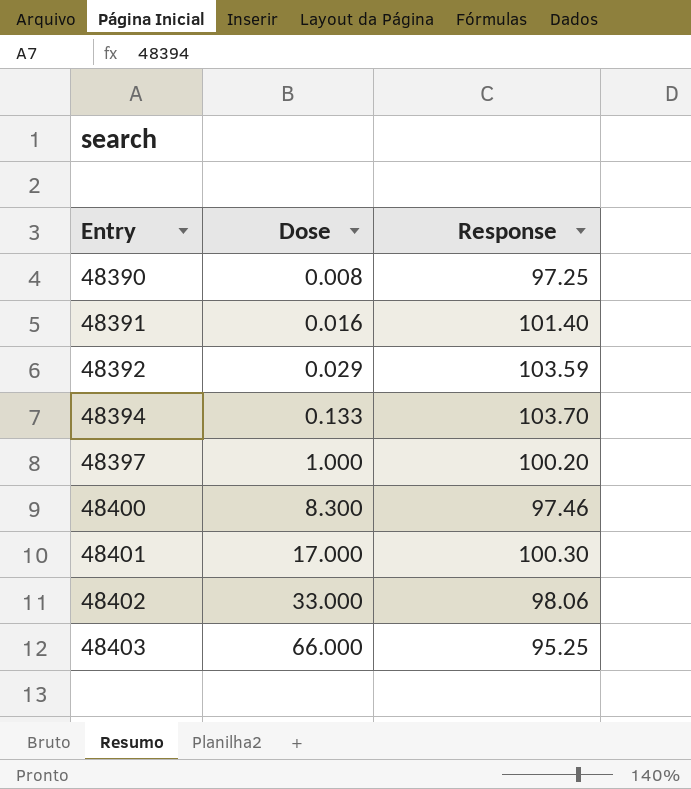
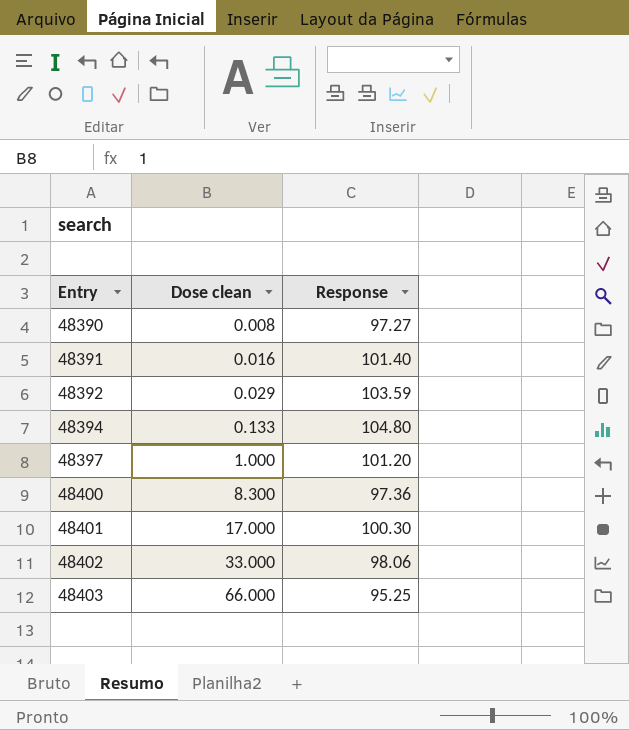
column name: Dose -> Dose clean
48390 | Response: 97.25 -> 97.27
48394 | Response: 103.70 -> 104.80
48397 | Response: 100.20 -> 101.20
48400 | Response: 97.46 -> 97.36

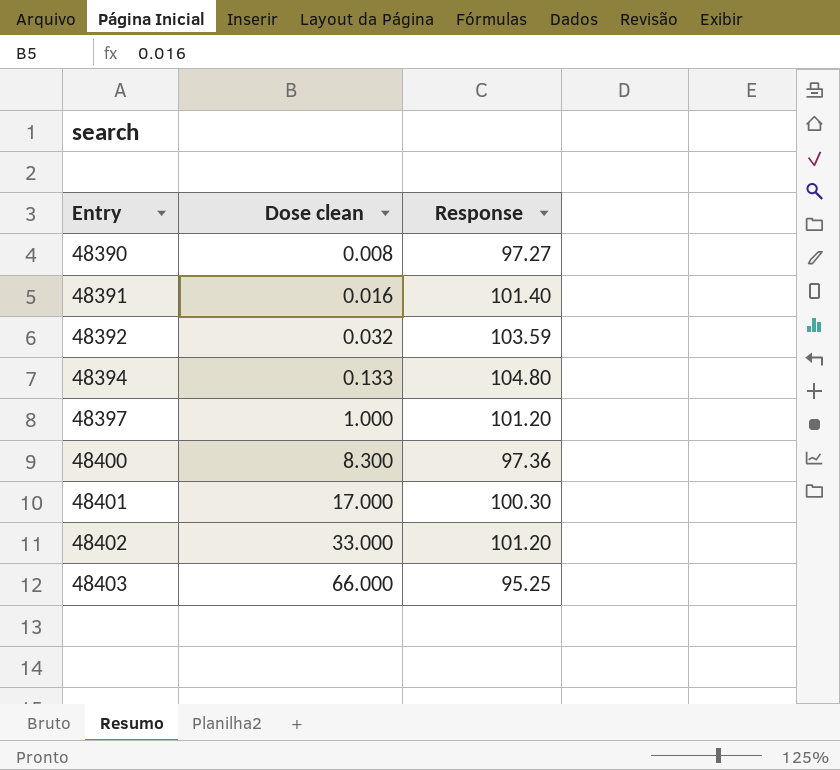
48392 | Dose clean: 0.029 -> 0.032
48402 | Response: 98.06 -> 101.20

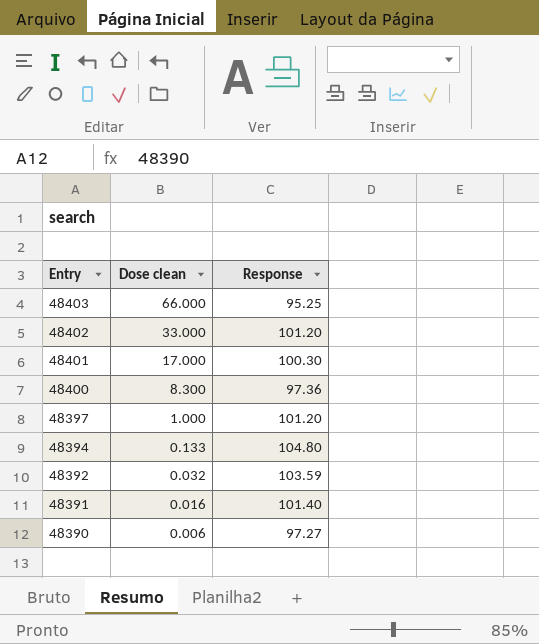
row order: Entry ascending -> Entry descending
48390 | Dose clean: 0.008 -> 0.006

